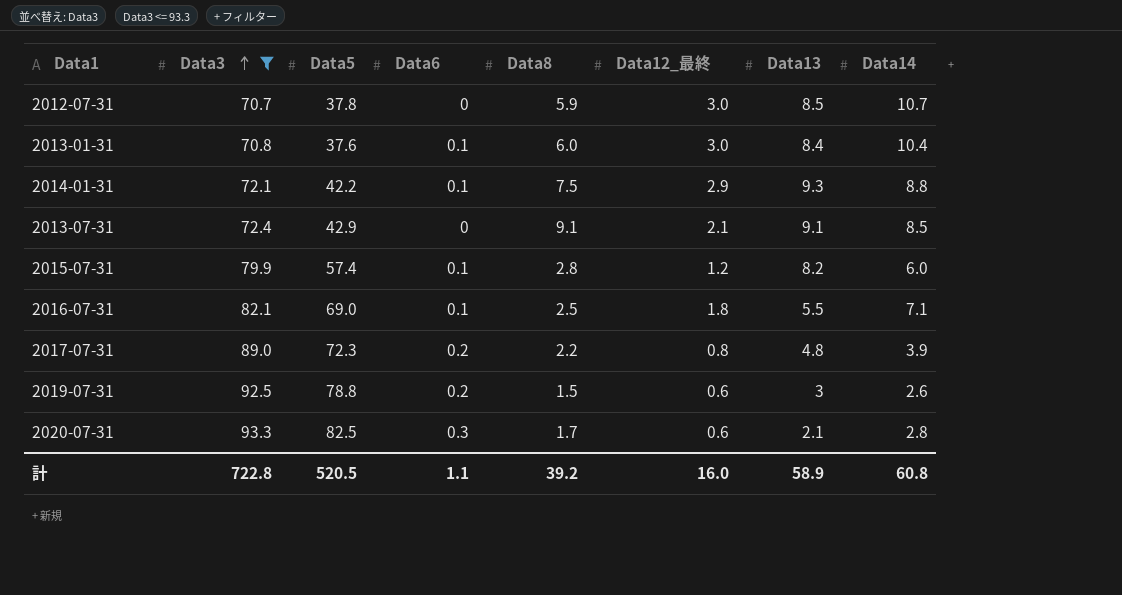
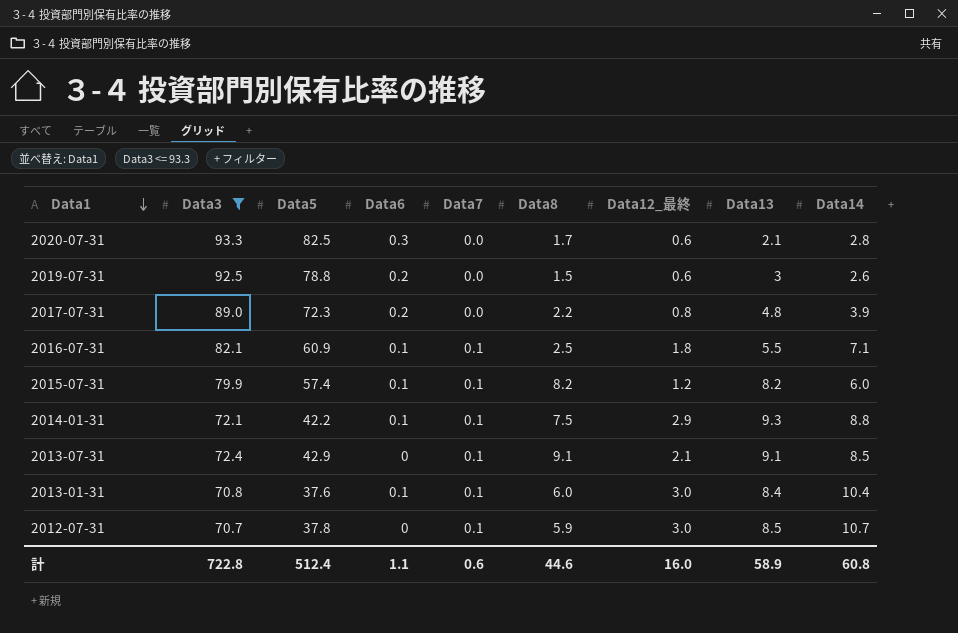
row order: Data3 ascending -> Data1 descending
column Data7 | position: none -> 5
2016-07-31 | Data5: 69.0 -> 60.9
2015-07-31 | Data8: 2.8 -> 8.2
計 | Data5: 520.5 -> 512.4
計 | Data8: 39.2 -> 44.6

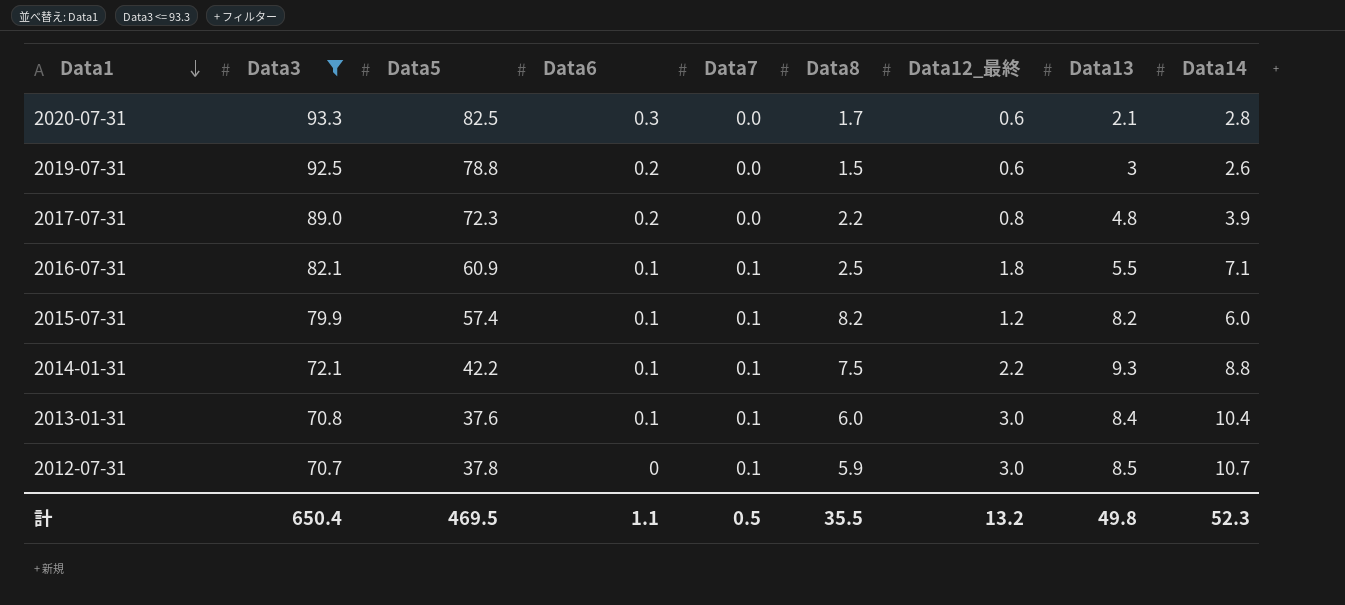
row 2013-07-31: 72.4 | 42.9 | 0 | 0.1 | 9.1 | 2.1 | 9.1 | 8.5 -> none
2014-01-31 | Data12_最終: 2.9 -> 2.2
計 | Data3: 722.8 -> 650.4
計 | Data5: 512.4 -> 469.5
計 | Data7: 0.6 -> 0.5
計 | Data8: 44.6 -> 35.5
計 | Data12_最終: 16.0 -> 13.2
計 | Data13: 58.9 -> 49.8
計 | Data14: 60.8 -> 52.3

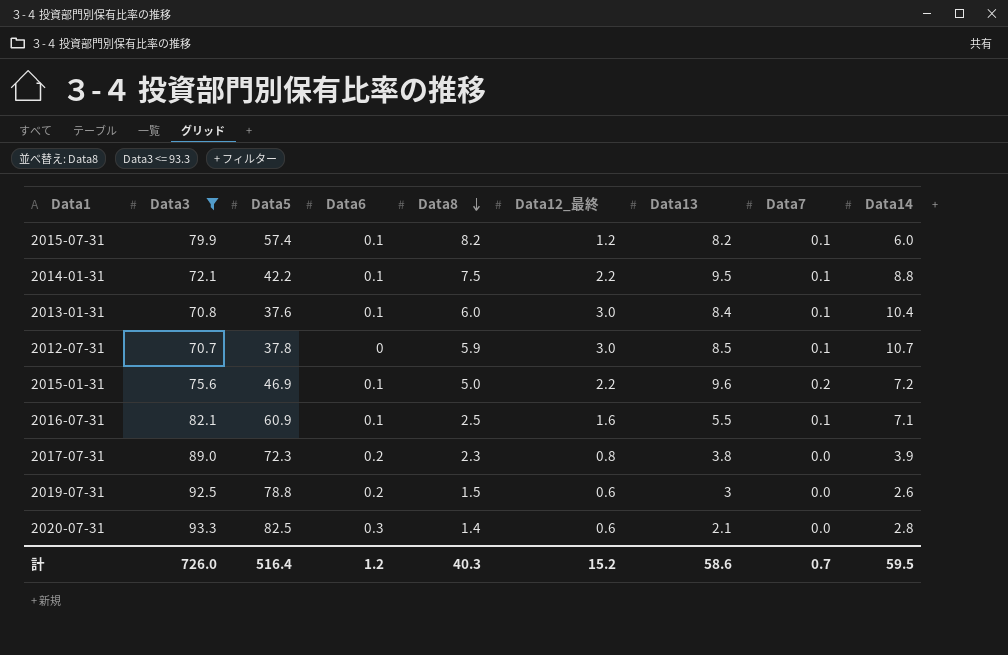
row order: Data1 descending -> Data8 descending
column Data7 | position: 5 -> 8
2014-01-31 | Data13: 9.3 -> 9.5
row 2015-01-31: none -> 75.6 | 46.9 | 0.1 | 5.0 | 2.2 | 9.6 | 0.2 | 7.2
2016-07-31 | Data12_最終: 1.8 -> 1.6
2017-07-31 | Data8: 2.2 -> 2.3
2017-07-31 | Data13: 4.8 -> 3.8
2020-07-31 | Data8: 1.7 -> 1.4
計 | Data3: 650.4 -> 726.0
計 | Data5: 469.5 -> 516.4
計 | Data6: 1.1 -> 1.2
計 | Data8: 35.5 -> 40.3
計 | Data12_最終: 13.2 -> 15.2
計 | Data13: 49.8 -> 58.6
計 | Data7: 0.5 -> 0.7
計 | Data14: 52.3 -> 59.5

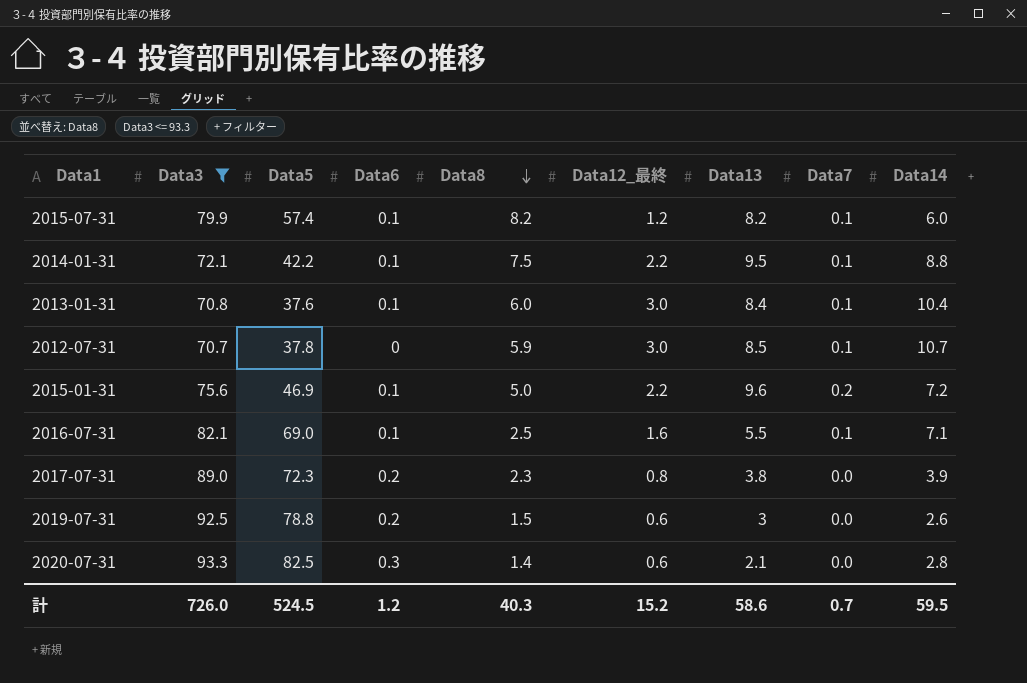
2016-07-31 | Data5: 60.9 -> 69.0
計 | Data5: 516.4 -> 524.5

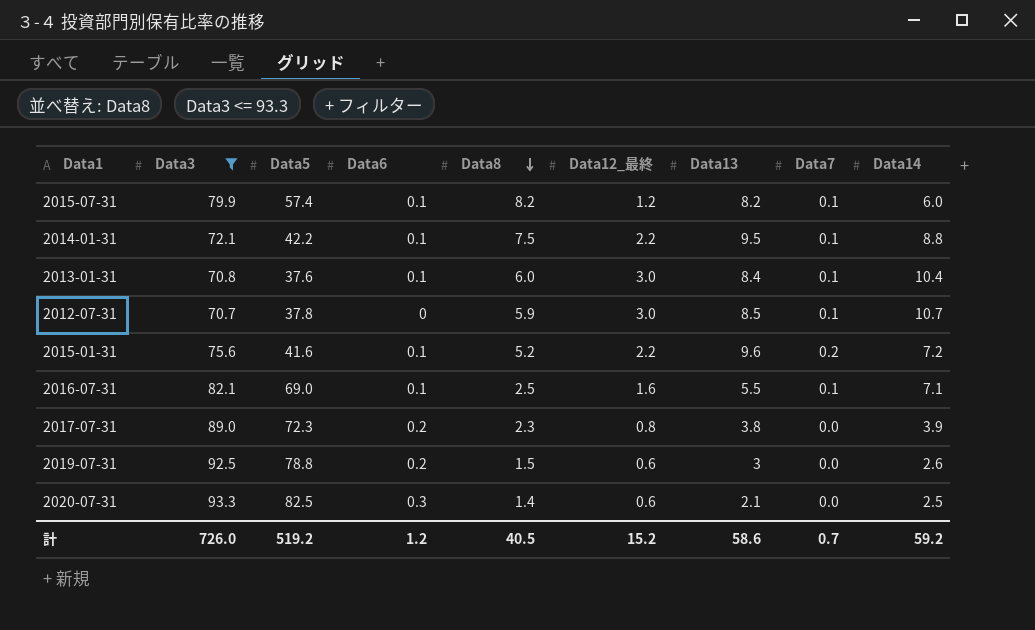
2015-01-31 | Data5: 46.9 -> 41.6
2015-01-31 | Data8: 5.0 -> 5.2
2020-07-31 | Data14: 2.8 -> 2.5
計 | Data5: 524.5 -> 519.2
計 | Data8: 40.3 -> 40.5
計 | Data14: 59.5 -> 59.2

